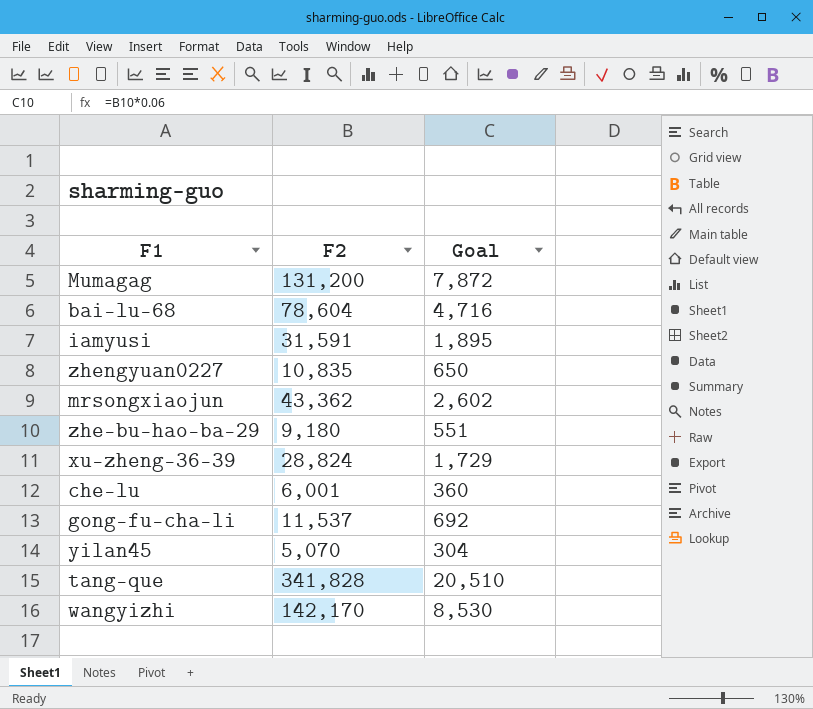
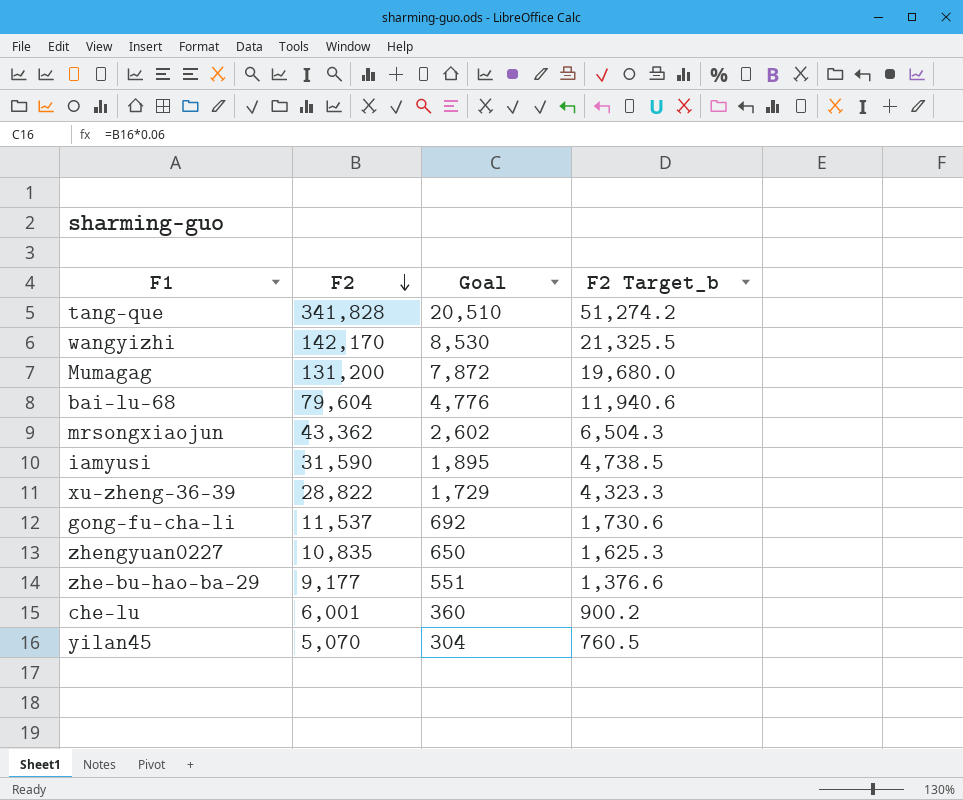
row order: none -> F2 descending
column F2 Target_b | formula: none -> [F2] * 0.15
bai-lu-68 | F2: 78,604 -> 79,604
bai-lu-68 | Goal: 4,716 -> 4,776
iamyusi | F2: 31,591 -> 31,590
xu-zheng-36-39 | F2: 28,824 -> 28,822
zhe-bu-hao-ba-29 | F2: 9,180 -> 9,177

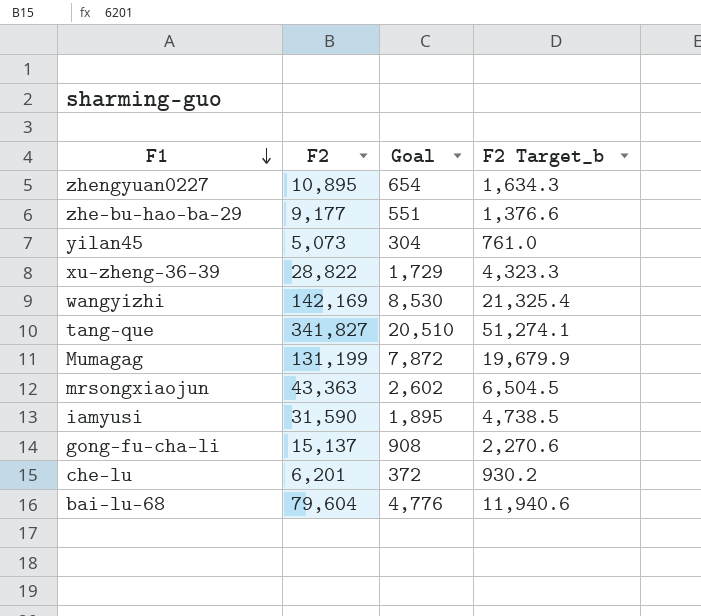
row order: F2 descending -> F1 descending
zhengyuan0227 | F2: 10,835 -> 10,895
zhengyuan0227 | Goal: 650 -> 654
zhengyuan0227 | F2 Target_b: 1,625.3 -> 1,634.3
yilan45 | F2: 5,070 -> 5,073
yilan45 | F2 Target_b: 760.5 -> 761.0
wangyizhi | F2: 142,170 -> 142,169
wangyizhi | F2 Target_b: 21,325.5 -> 21,325.4
tang-que | F2: 341,828 -> 341,827
tang-que | F2 Target_b: 51,274.2 -> 51,274.1
Mumagag | F2: 131,200 -> 131,199
Mumagag | F2 Target_b: 19,680.0 -> 19,679.9
mrsongxiaojun | F2: 43,362 -> 43,363
mrsongxiaojun | F2 Target_b: 6,504.3 -> 6,504.5
gong-fu-cha-li | F2: 11,537 -> 15,137
gong-fu-cha-li | Goal: 692 -> 908
gong-fu-cha-li | F2 Target_b: 1,730.6 -> 2,270.6
che-lu | F2: 6,001 -> 6,201
che-lu | Goal: 360 -> 372
che-lu | F2 Target_b: 900.2 -> 930.2

